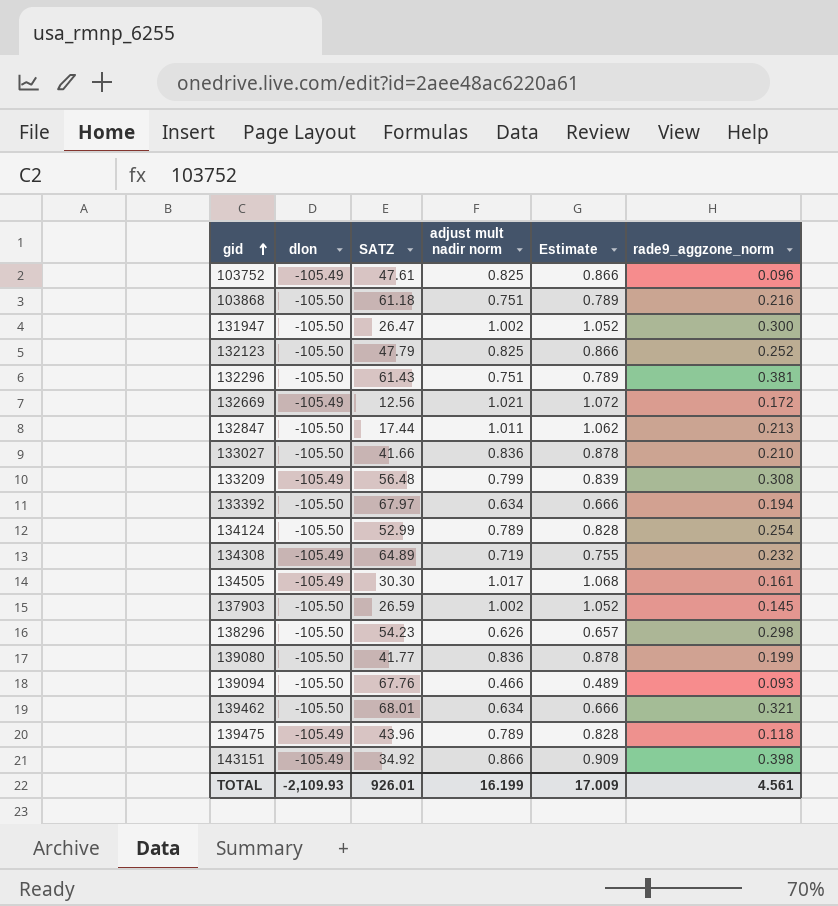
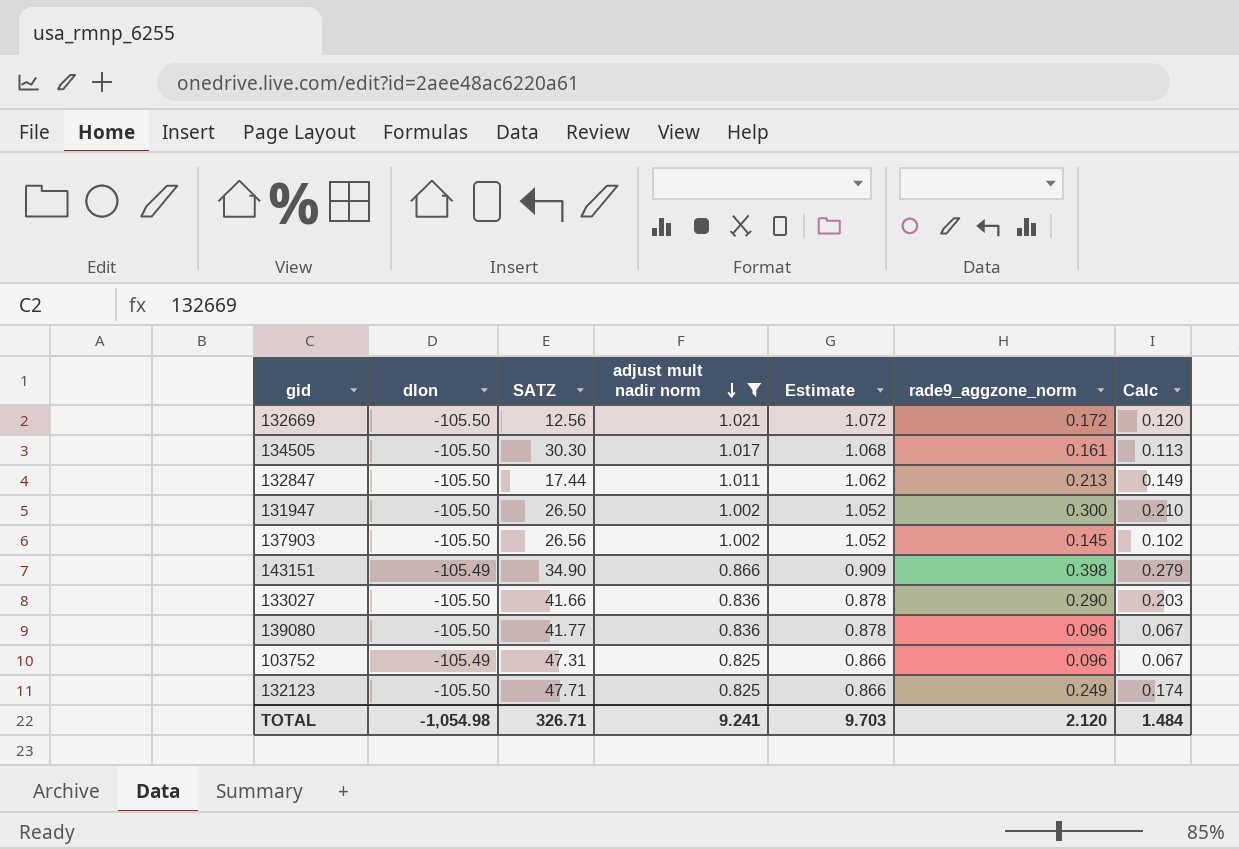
filter: none -> adjust mult nadir norm >= 0.825
row order: gid ascending -> adjust mult nadir norm descending
column Calc | formula: none -> [rade9_aggzone_norm] * 0.7
132669 | dlon: -105.49 -> -105.50
134505 | dlon: -105.49 -> -105.50
131947 | SATZ: 26.47 -> 26.50
137903 | SATZ: 26.59 -> 26.56
143151 | SATZ: 34.92 -> 34.90
133027 | rade9_aggzone_norm: 0.210 -> 0.290
139080 | rade9_aggzone_norm: 0.199 -> 0.096
103752 | SATZ: 47.61 -> 47.31
132123 | SATZ: 47.79 -> 47.71
132123 | rade9_aggzone_norm: 0.252 -> 0.249
TOTAL | dlon: -2,109.93 -> -1,054.98
TOTAL | SATZ: 926.01 -> 326.71
TOTAL | adjust mult nadir norm: 16.199 -> 9.241
TOTAL | Estimate: 17.009 -> 9.703
TOTAL | rade9_aggzone_norm: 4.561 -> 2.120

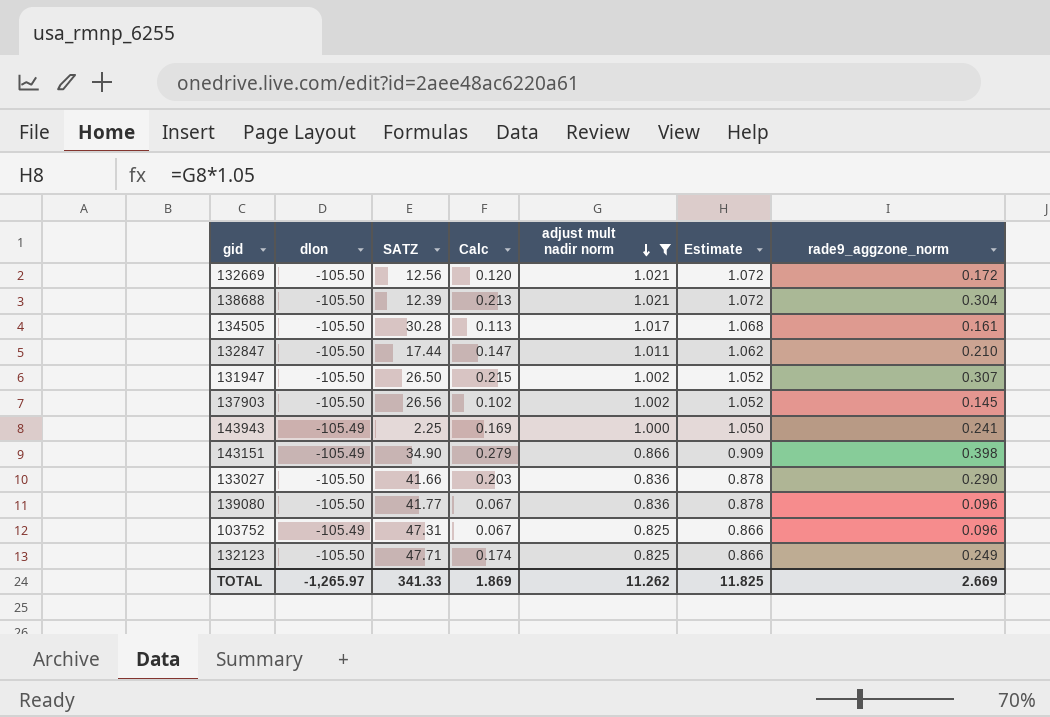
column Calc | position: 7 -> 4
row 138688: none -> -105.50 | 12.39 | 0.213 | 1.021 | 1.072 | 0.304
134505 | SATZ: 30.30 -> 30.28
132847 | Calc: 0.149 -> 0.147
132847 | rade9_aggzone_norm: 0.213 -> 0.210
131947 | Calc: 0.210 -> 0.215
131947 | rade9_aggzone_norm: 0.300 -> 0.307
row 143943: none -> -105.49 | 2.25 | 0.169 | 1.000 | 1.050 | 0.241
TOTAL | dlon: -1,054.98 -> -1,265.97
TOTAL | SATZ: 326.71 -> 341.33
TOTAL | Calc: 1.484 -> 1.869
TOTAL | adjust mult nadir norm: 9.241 -> 11.262
TOTAL | Estimate: 9.703 -> 11.825
TOTAL | rade9_aggzone_norm: 2.120 -> 2.669

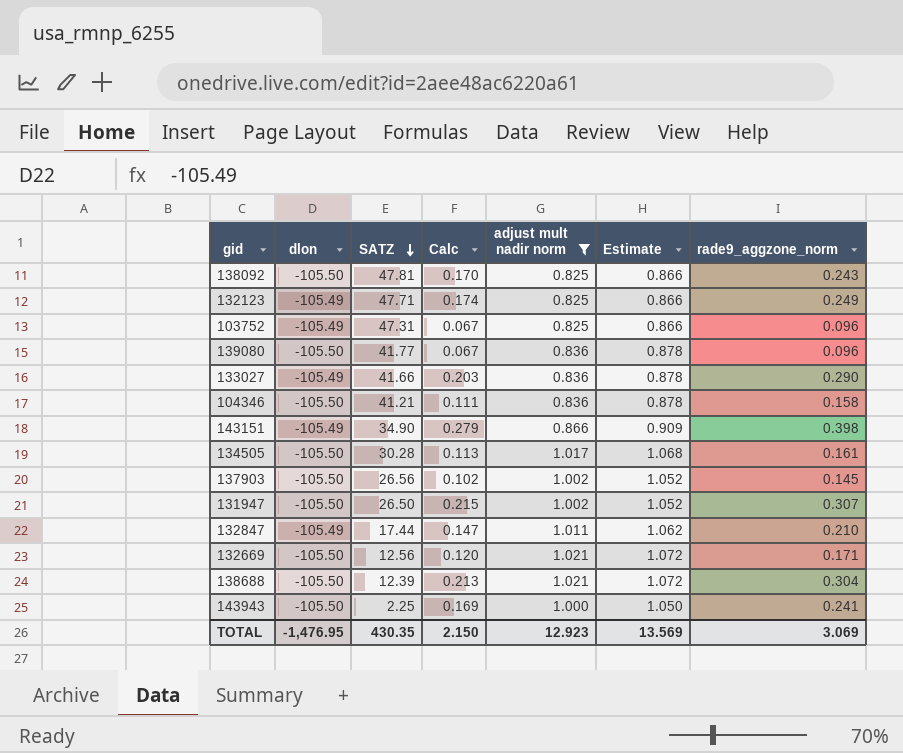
row order: adjust mult nadir norm descending -> SATZ descending
row 138092: none -> -105.50 | 47.81 | 0.170 | 0.825 | 0.866 | 0.243
132123 | dlon: -105.50 -> -105.49
133027 | dlon: -105.50 -> -105.49
row 104346: none -> -105.50 | 41.21 | 0.111 | 0.836 | 0.878 | 0.158
132847 | dlon: -105.50 -> -105.49
132669 | rade9_aggzone_norm: 0.172 -> 0.171
143943 | dlon: -105.49 -> -105.50
TOTAL | dlon: -1,265.97 -> -1,476.95
TOTAL | SATZ: 341.33 -> 430.35
TOTAL | Calc: 1.869 -> 2.150
TOTAL | adjust mult nadir norm: 11.262 -> 12.923
TOTAL | Estimate: 11.825 -> 13.569
TOTAL | rade9_aggzone_norm: 2.669 -> 3.069

